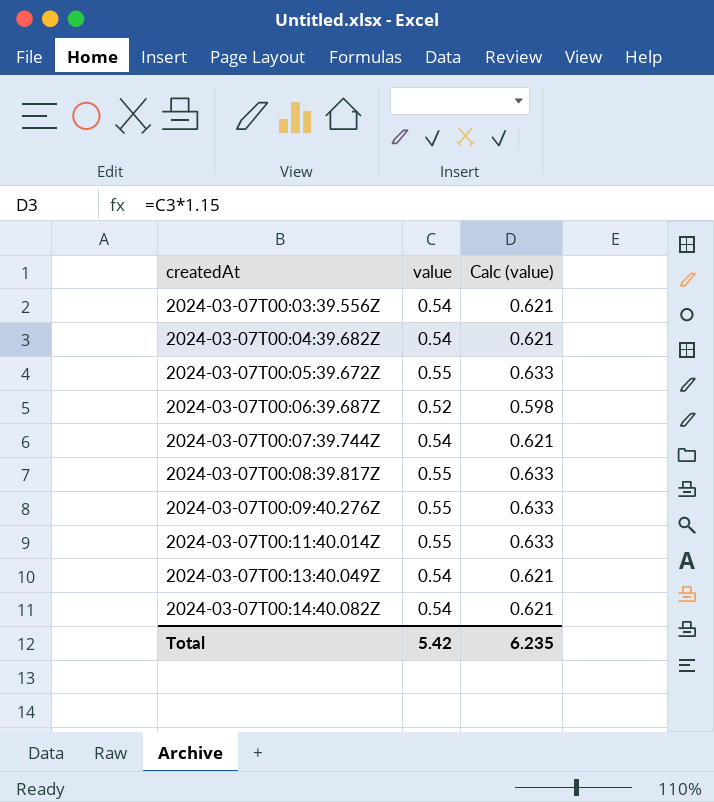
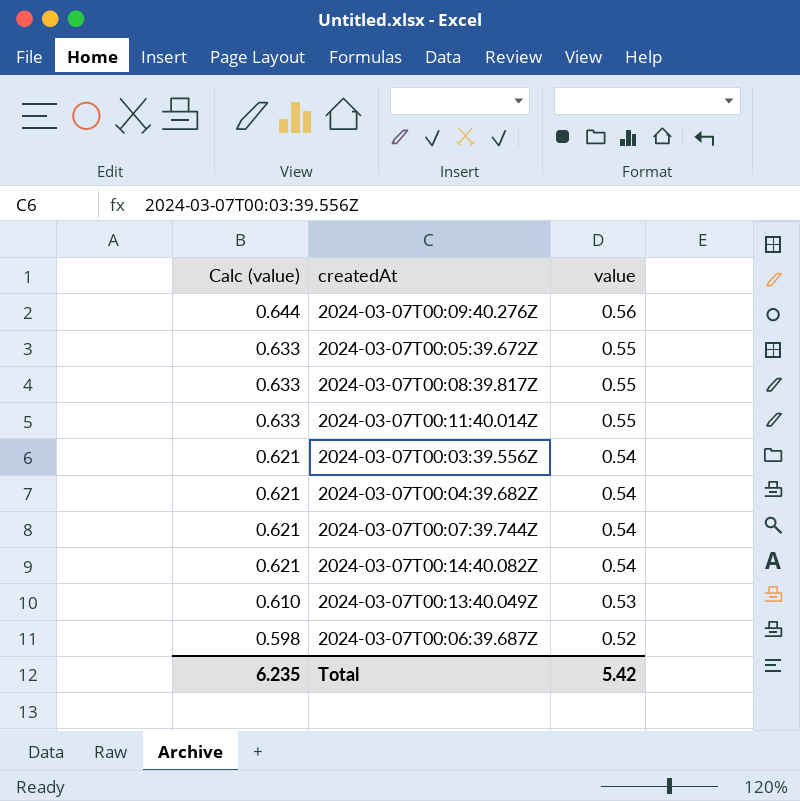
row order: createdAt ascending -> Calc (value) descending
column Calc (value) | position: 3 -> 1
2024-03-07T00:09:40.276Z | Calc (value): 0.633 -> 0.644
2024-03-07T00:09:40.276Z | value: 0.55 -> 0.56
2024-03-07T00:13:40.049Z | Calc (value): 0.621 -> 0.610
2024-03-07T00:13:40.049Z | value: 0.54 -> 0.53

